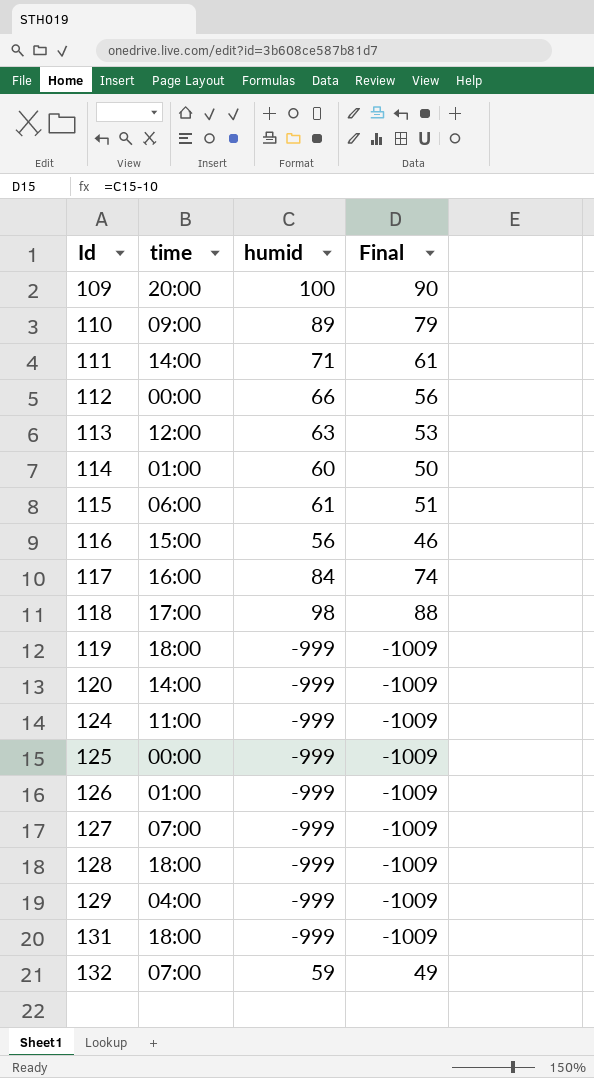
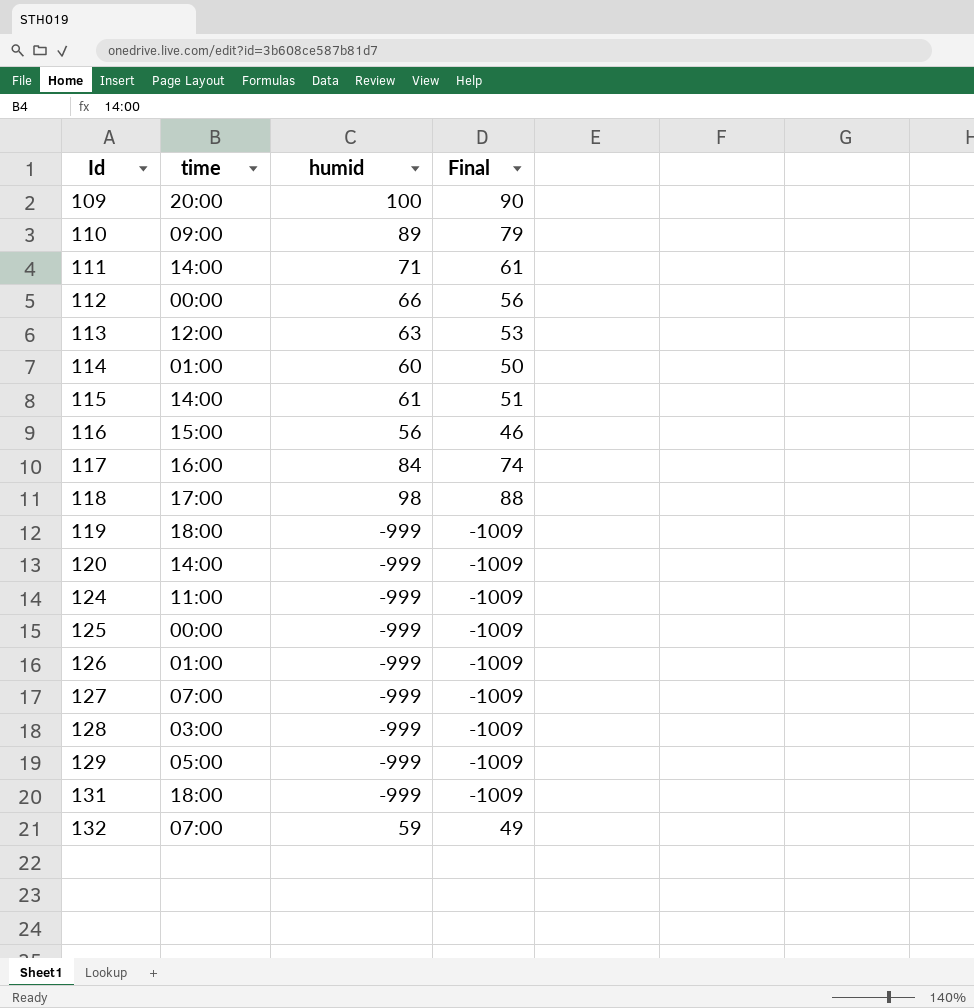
115 | time: 06:00 -> 14:00
128 | time: 18:00 -> 03:00
129 | time: 04:00 -> 05:00

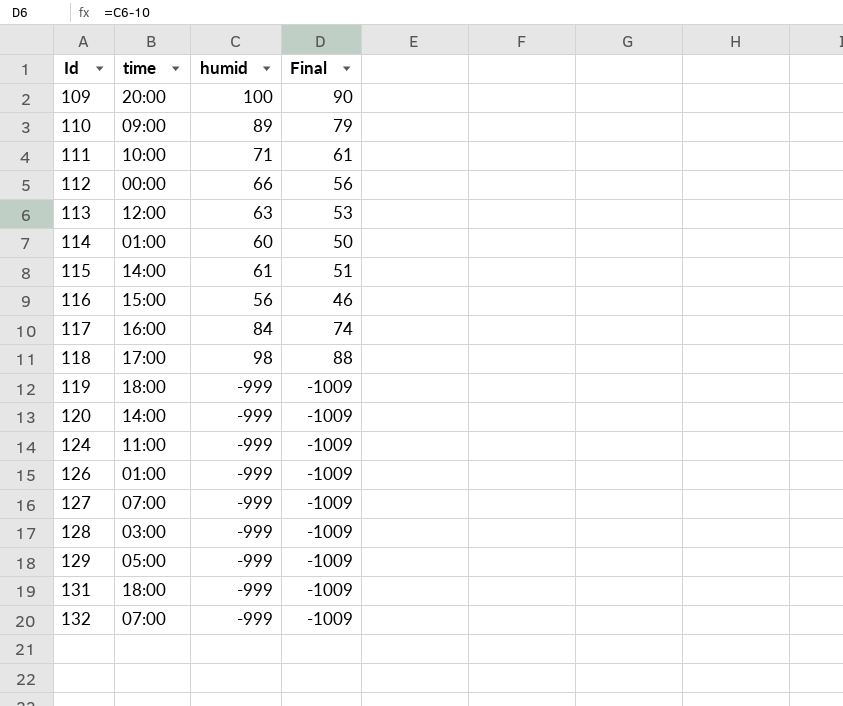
row 125: 00:00 | -999 | -1009 -> none
111 | time: 14:00 -> 10:00
132 | humid: 59 -> -999
132 | Final: 49 -> -1009

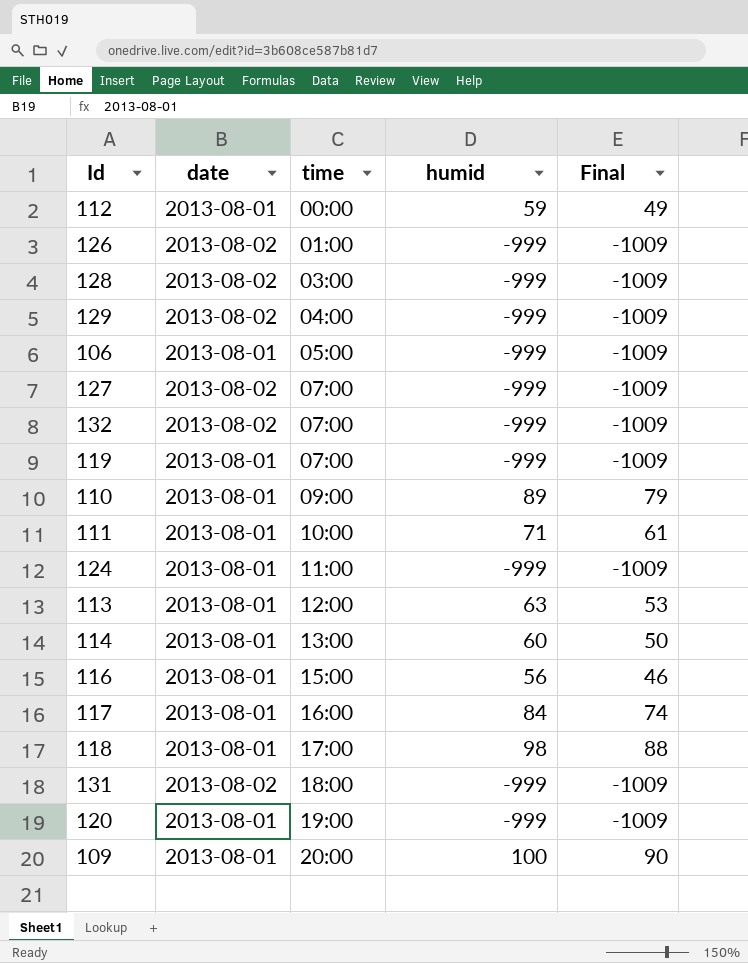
row order: Id ascending -> time ascending
column date | position: none -> 2
row 115: 14:00 | 61 | 51 -> none
112 | humid: 66 -> 59
112 | Final: 56 -> 49
129 | time: 05:00 -> 04:00
row 106: none -> 2013-08-01 | 05:00 | -999 | -1009
119 | time: 18:00 -> 07:00
114 | time: 01:00 -> 13:00
120 | time: 14:00 -> 19:00

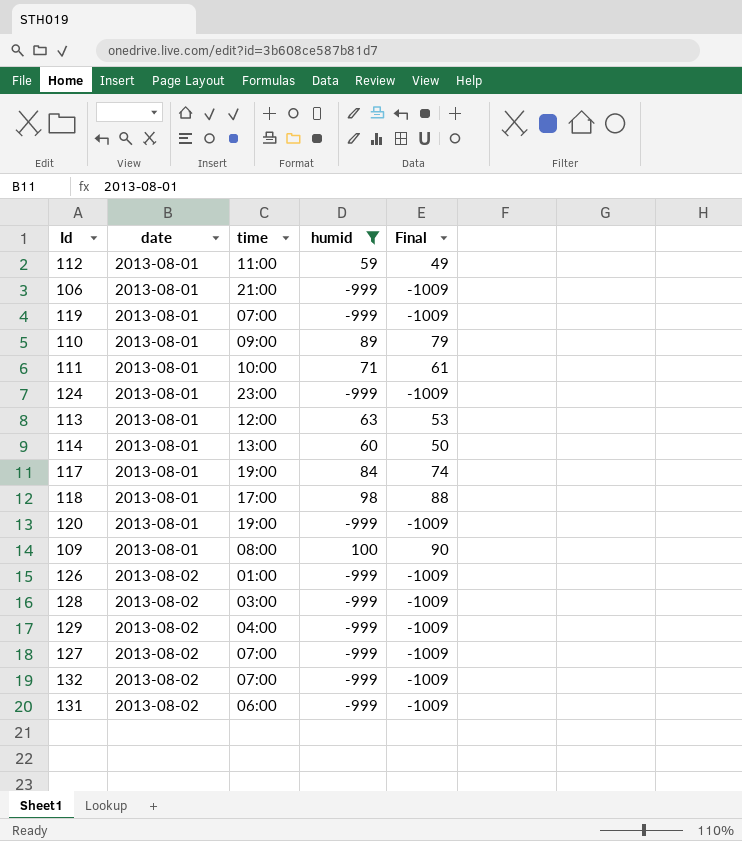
filter: none -> humid != 56
row order: time ascending -> date ascending
112 | time: 00:00 -> 11:00
106 | time: 05:00 -> 21:00
124 | time: 11:00 -> 23:00
117 | time: 16:00 -> 19:00
109 | time: 20:00 -> 08:00
131 | time: 18:00 -> 06:00

